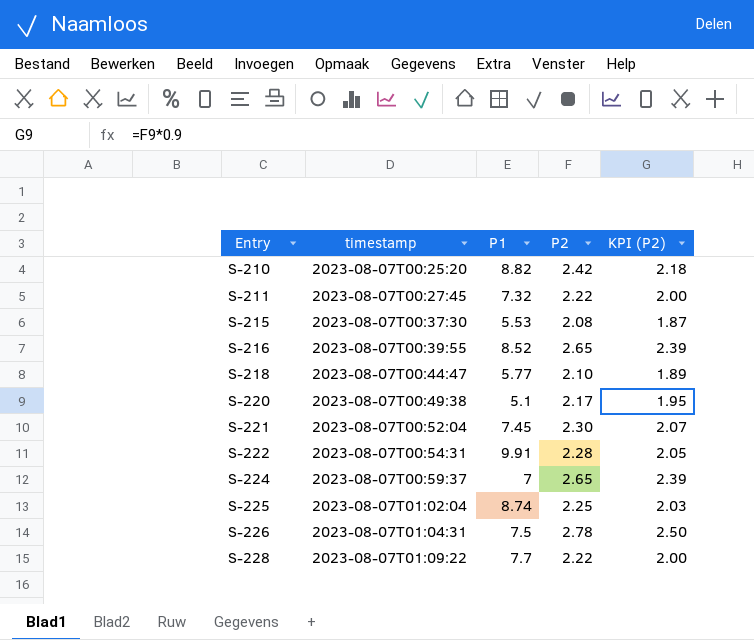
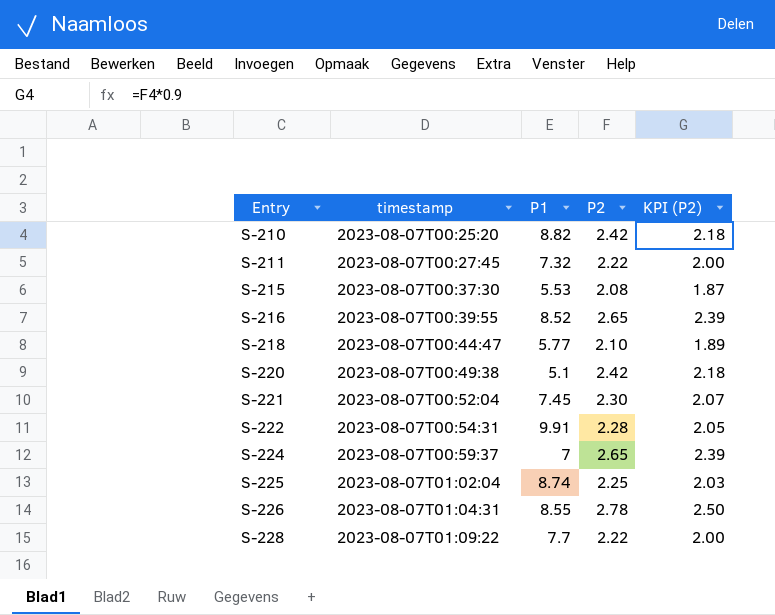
S-220 | P2: 2.17 -> 2.42
S-220 | KPI (P2): 1.95 -> 2.18
S-226 | P1: 7.5 -> 8.55

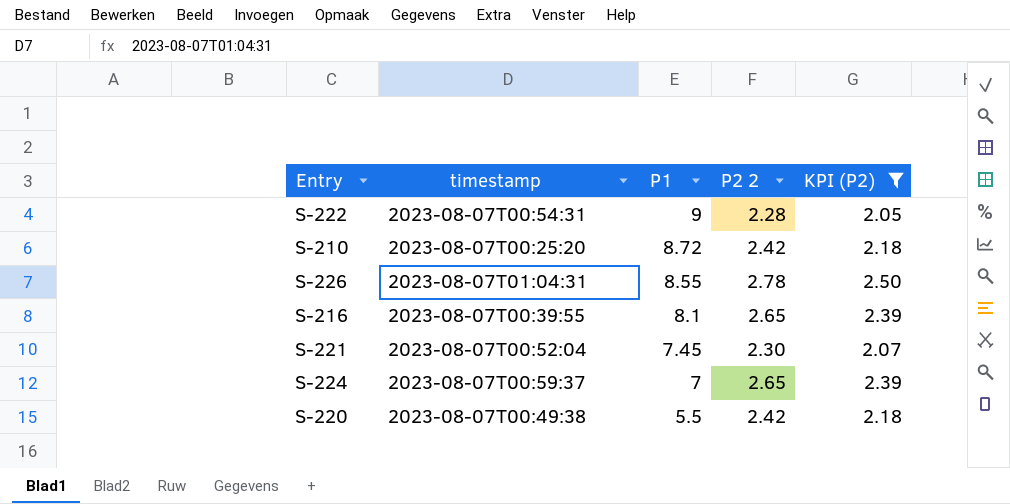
filter: none -> KPI (P2) >= 2.05
row order: Entry ascending -> P1 descending
column name: P2 -> P2 2
S-222 | P1: 9.91 -> 9
S-210 | P1: 8.82 -> 8.72
S-216 | P1: 8.52 -> 8.1
S-220 | P1: 5.1 -> 5.5

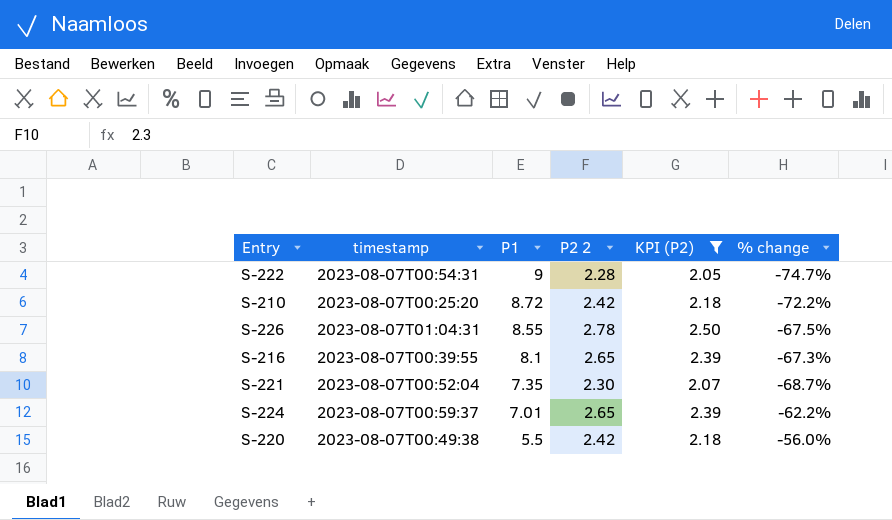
column % change | formula: none -> ([P2 2] - [P1]) / [P1]
S-221 | P1: 7.45 -> 7.35
S-224 | P1: 7 -> 7.01

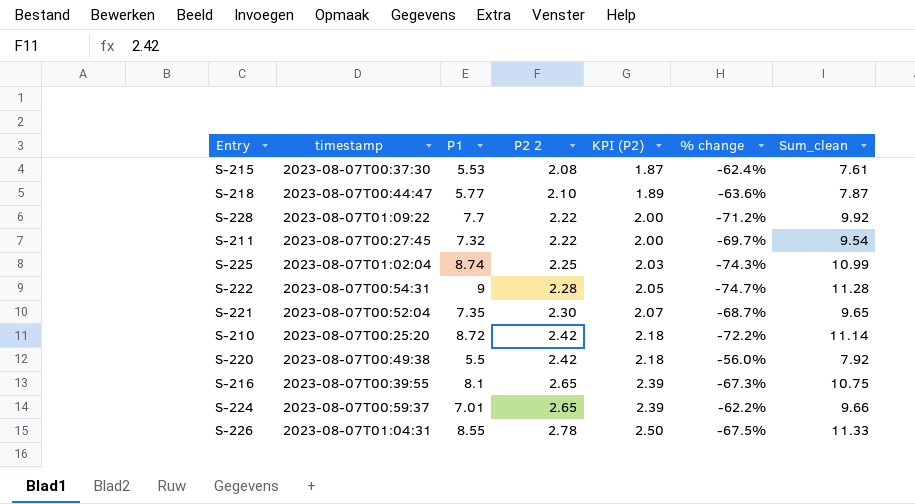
filter: KPI (P2) >= 2.05 -> none
row order: P1 descending -> P2 2 ascending
column Sum_clean | formula: none -> [P1] + [P2 2]

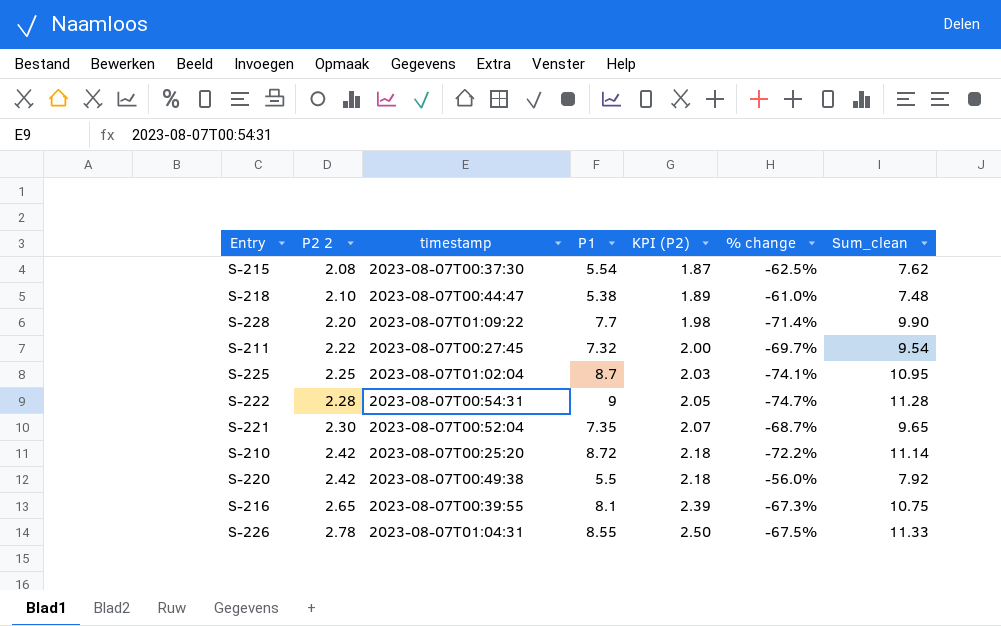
column P2 2 | position: 4 -> 2
row S-224: 2023-08-07T00:59:37 | 7.01 | 2.65 | 2.39 | -62.2% | 9.66 -> none
S-215 | P1: 5.53 -> 5.54
S-215 | % change: -62.4% -> -62.5%
S-215 | Sum_clean: 7.61 -> 7.62
S-218 | P1: 5.77 -> 5.38
S-218 | % change: -63.6% -> -61.0%
S-218 | Sum_clean: 7.87 -> 7.48
S-228 | P2 2: 2.22 -> 2.20
S-228 | KPI (P2): 2.00 -> 1.98
S-228 | % change: -71.2% -> -71.4%
S-228 | Sum_clean: 9.92 -> 9.90
S-225 | P1: 8.74 -> 8.7
S-225 | % change: -74.3% -> -74.1%
S-225 | Sum_clean: 10.99 -> 10.95

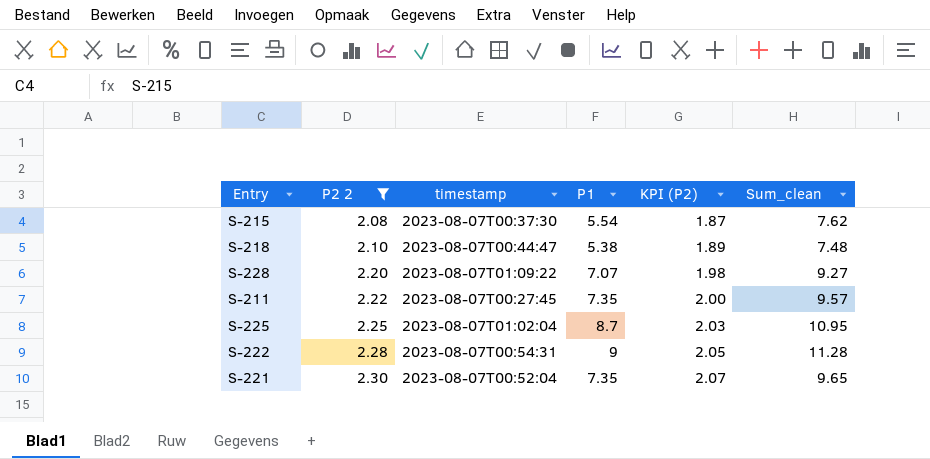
filter: none -> P2 2 <= 2.30
column % change | formula: ([P2 2] - [P1]) / [P1] -> none
S-228 | P1: 7.7 -> 7.07
S-228 | Sum_clean: 9.90 -> 9.27
S-211 | P1: 7.32 -> 7.35
S-211 | Sum_clean: 9.54 -> 9.57

